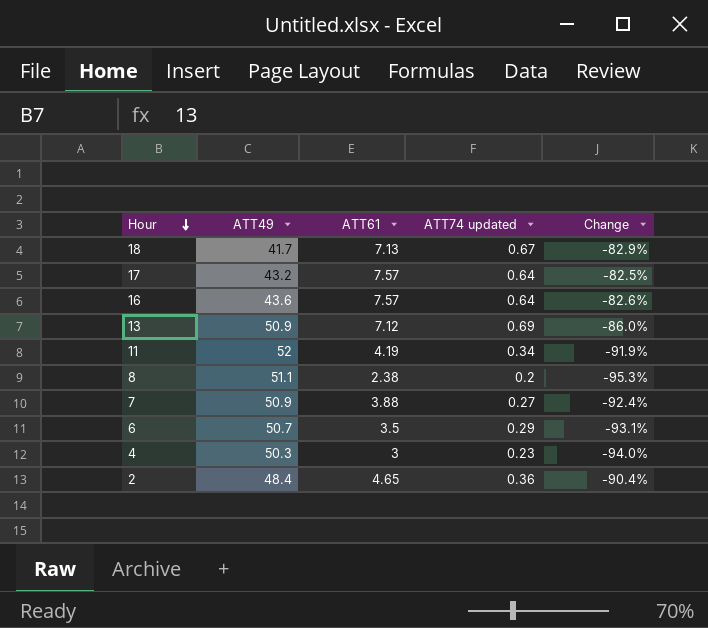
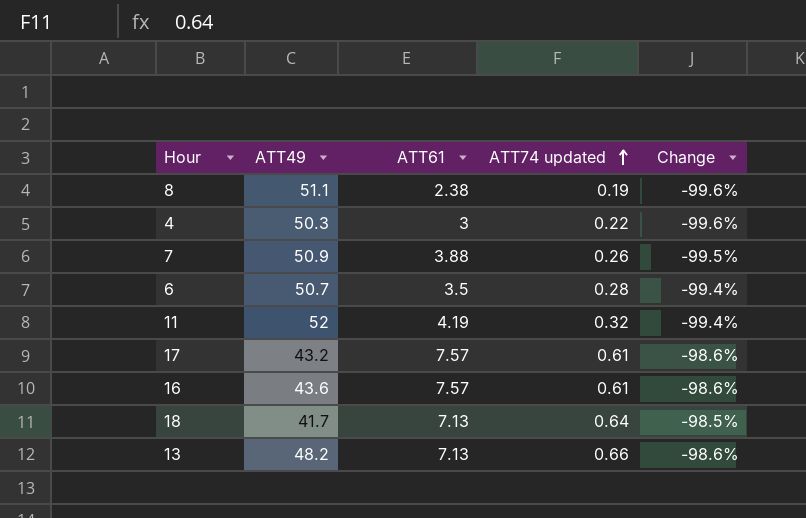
row order: Hour descending -> ATT74 updated ascending
column Change | formula: ([ATT61] - [ATT49]) / [ATT49] -> ([ATT74 updated] - [ATT49]) / [ATT49]
row 2: 48.4 | 4.65 | 0.36 | -90.4% -> none
8 | ATT74 updated: 0.2 -> 0.19
4 | ATT74 updated: 0.23 -> 0.22
7 | ATT74 updated: 0.27 -> 0.26
6 | ATT74 updated: 0.29 -> 0.28
11 | ATT74 updated: 0.34 -> 0.32
17 | ATT74 updated: 0.64 -> 0.61
16 | ATT74 updated: 0.64 -> 0.61
18 | ATT74 updated: 0.67 -> 0.64
13 | ATT49: 50.9 -> 48.2
13 | ATT61: 7.12 -> 7.13
13 | ATT74 updated: 0.69 -> 0.66

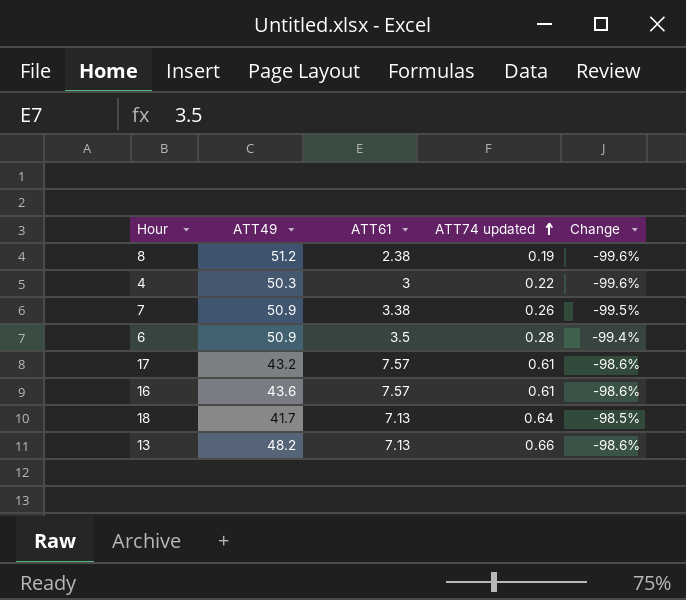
row 11: 52 | 4.19 | 0.32 | -99.4% -> none
8 | ATT49: 51.1 -> 51.2
7 | ATT61: 3.88 -> 3.38
6 | ATT49: 50.7 -> 50.9

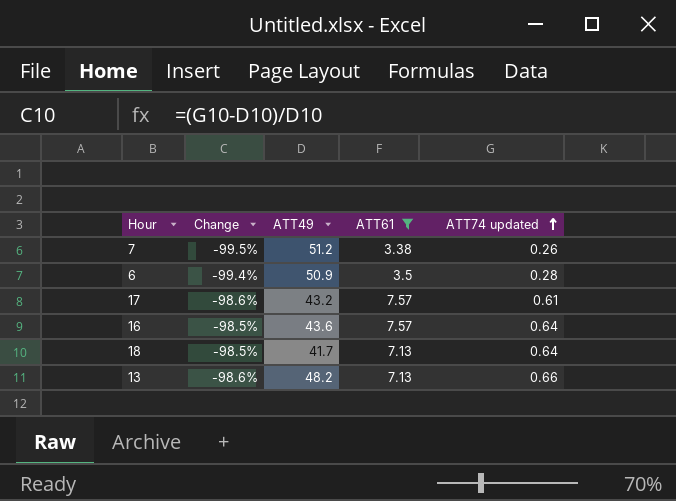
filter: none -> ATT61 >= 3.38
column Change | position: 5 -> 2
7 | ATT49: 50.9 -> 51.2
16 | Change: -98.6% -> -98.5%
16 | ATT74 updated: 0.61 -> 0.64

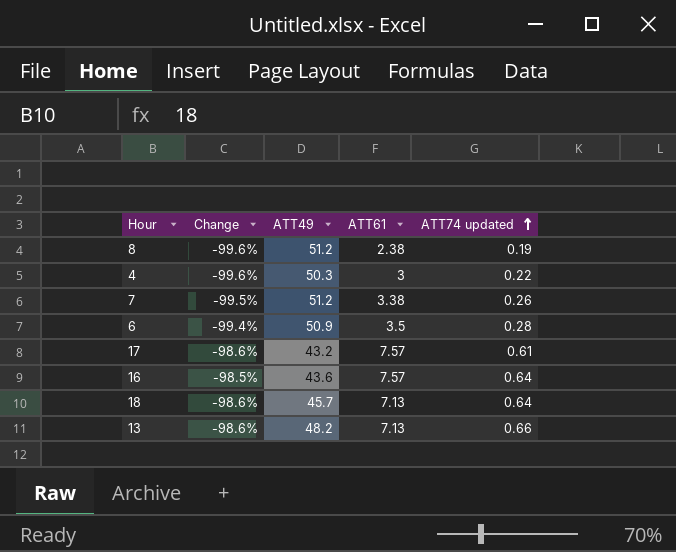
filter: ATT61 >= 3.38 -> none
18 | Change: -98.5% -> -98.6%
18 | ATT49: 41.7 -> 45.7

